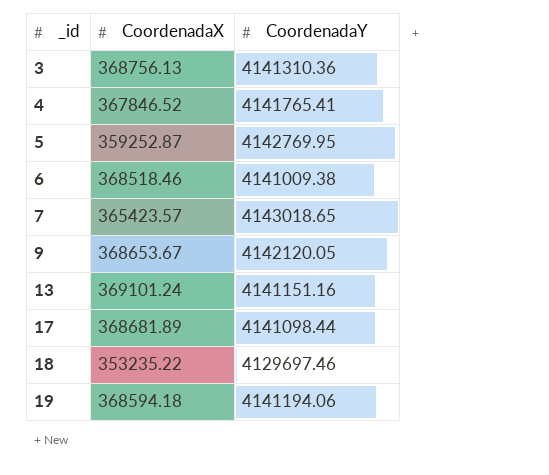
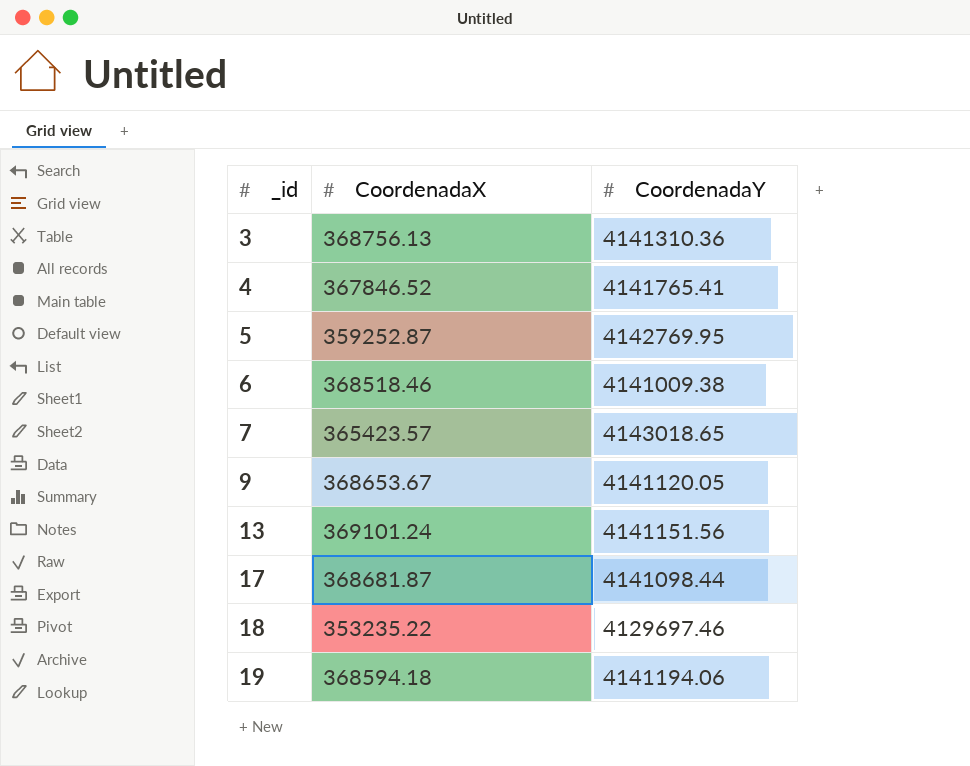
9 | CoordenadaY: 4142120.05 -> 4141120.05
13 | CoordenadaY: 4141151.16 -> 4141151.56
17 | CoordenadaX: 368681.89 -> 368681.87

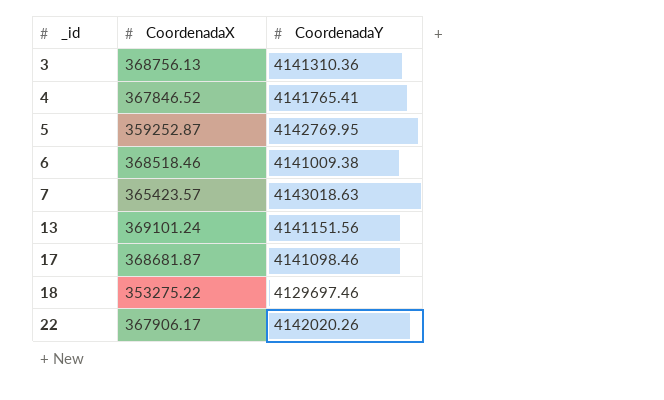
row 9: 368653.67 | 4141120.05 -> none
row 19: 368594.18 | 4141194.06 -> none
7 | CoordenadaY: 4143018.65 -> 4143018.63
17 | CoordenadaY: 4141098.44 -> 4141098.46
18 | CoordenadaX: 353235.22 -> 353275.22
row 22: none -> 367906.17 | 4142020.26

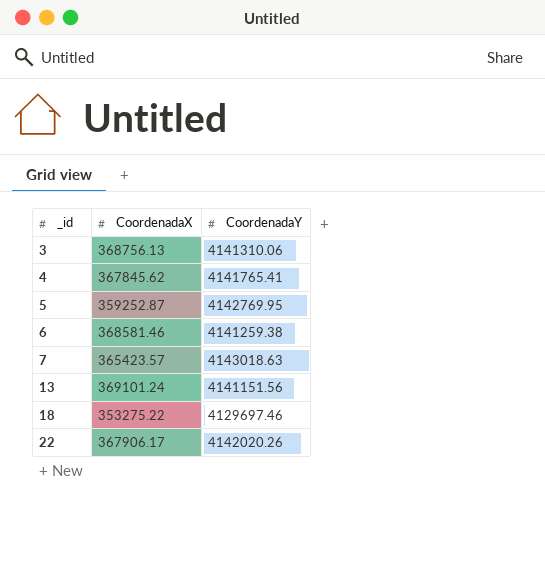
row 17: 368681.87 | 4141098.46 -> none
3 | CoordenadaY: 4141310.36 -> 4141310.06
4 | CoordenadaX: 367846.52 -> 367845.62
6 | CoordenadaX: 368518.46 -> 368581.46
6 | CoordenadaY: 4141009.38 -> 4141259.38

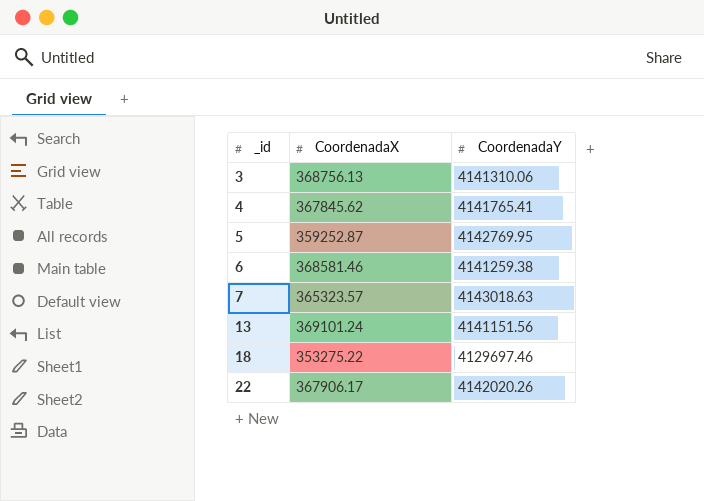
7 | CoordenadaX: 365423.57 -> 365323.57

